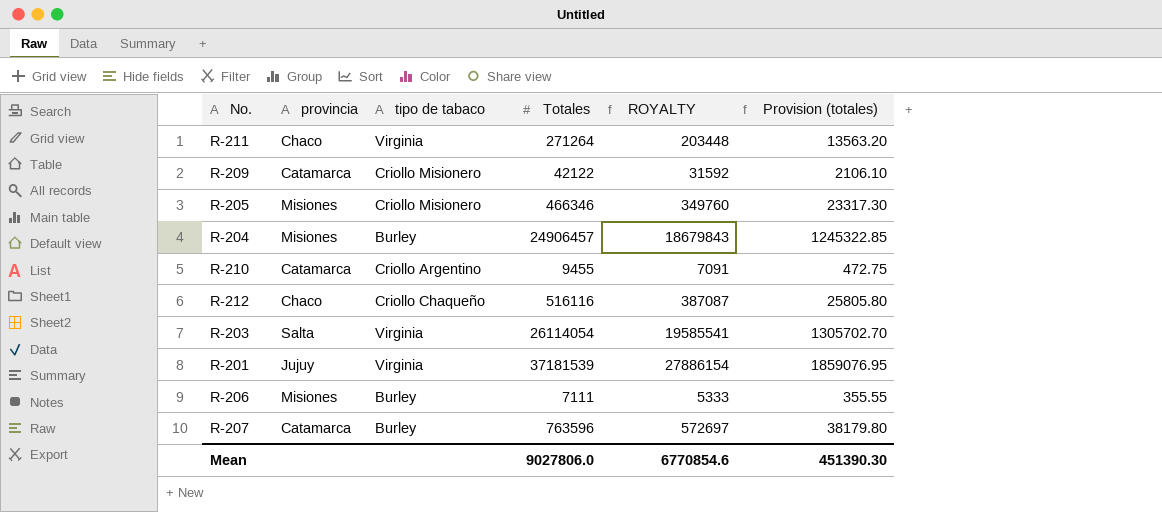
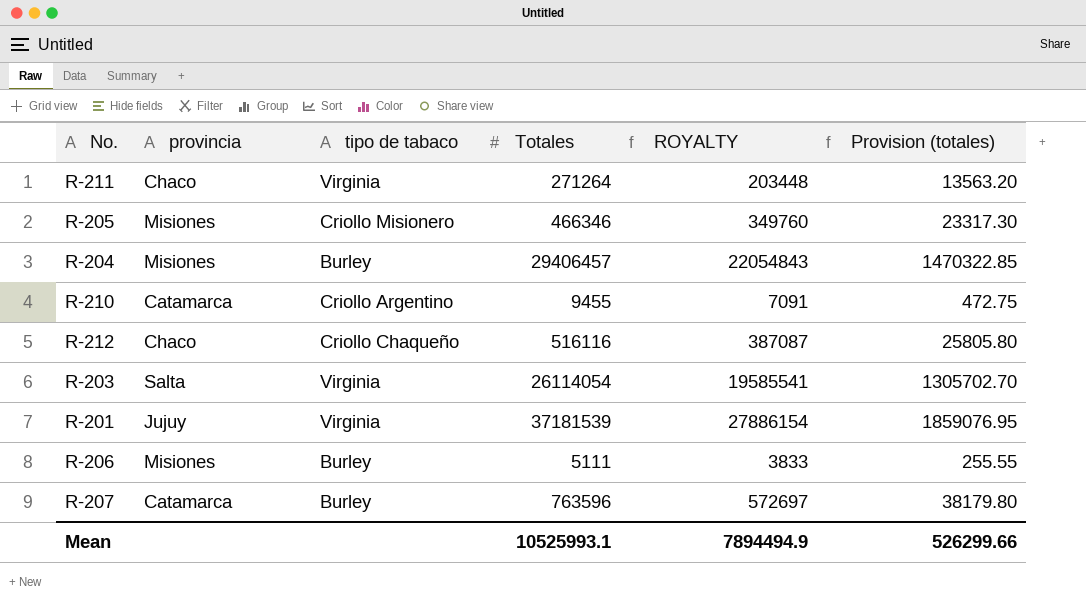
row R-209: Catamarca | Criollo Misionero | 42122 | 31592 | 2106.10 -> none
R-204 | Totales: 24906457 -> 29406457
R-204 | ROYALTY: 18679843 -> 22054843
R-204 | Provision (totales): 1245322.85 -> 1470322.85
R-206 | Totales: 7111 -> 5111
R-206 | ROYALTY: 5333 -> 3833
R-206 | Provision (totales): 355.55 -> 255.55
Mean | Totales: 9027806.0 -> 10525993.1
Mean | ROYALTY: 6770854.6 -> 7894494.9
Mean | Provision (totales): 451390.30 -> 526299.66

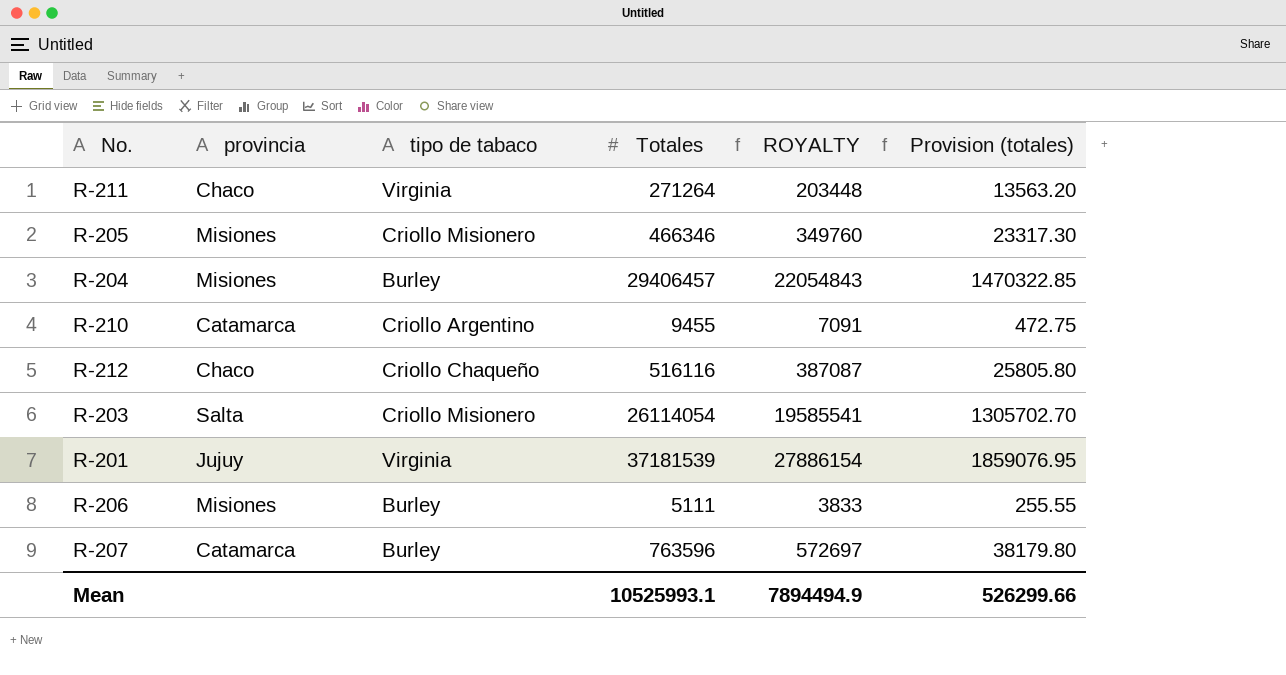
R-203 | tipo de tabaco: Virginia -> Criollo Misionero

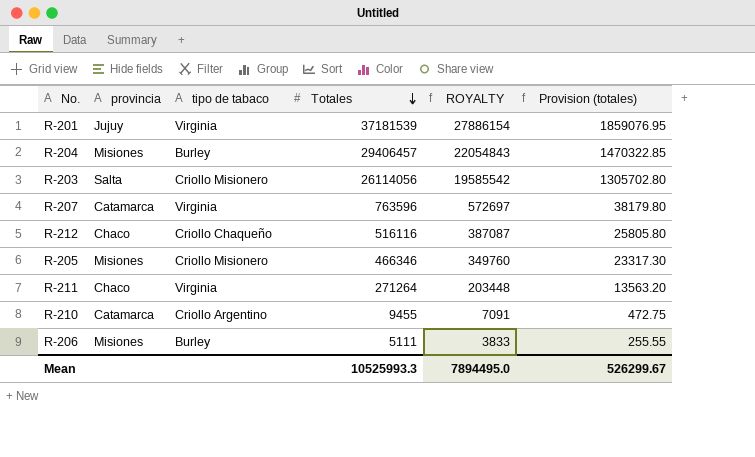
row order: none -> Totales descending
R-203 | Totales: 26114054 -> 26114056
R-203 | ROYALTY: 19585541 -> 19585542
R-203 | Provision (totales): 1305702.70 -> 1305702.80
R-207 | tipo de tabaco: Burley -> Virginia
Mean | Totales: 10525993.1 -> 10525993.3
Mean | ROYALTY: 7894494.9 -> 7894495.0
Mean | Provision (totales): 526299.66 -> 526299.67

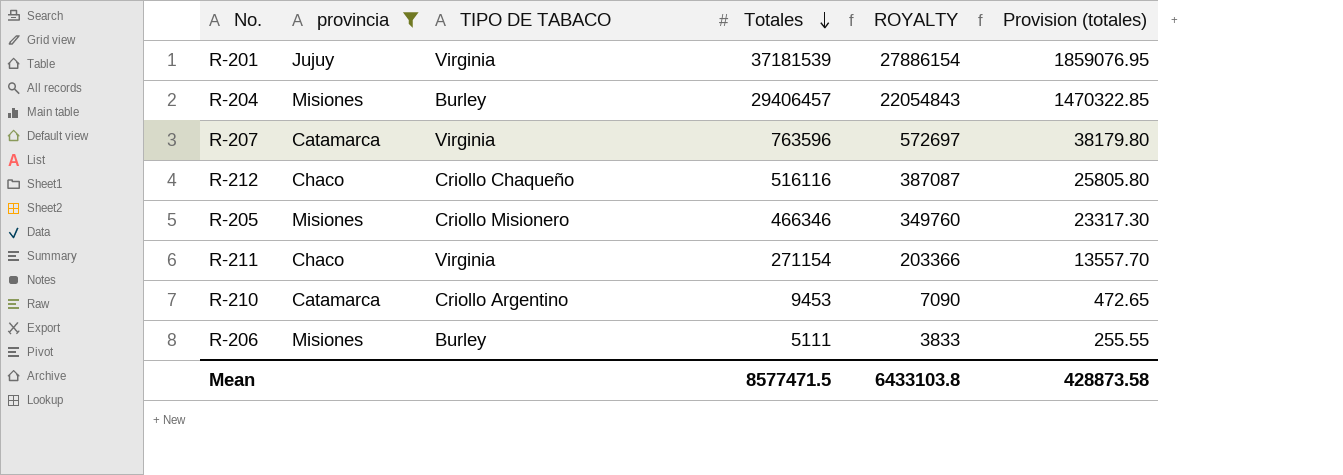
filter: none -> provincia != Salta
column name: tipo de tabaco -> TIPO DE TABACO
R-211 | Totales: 271264 -> 271154
R-211 | ROYALTY: 203448 -> 203366
R-211 | Provision (totales): 13563.20 -> 13557.70
R-210 | Totales: 9455 -> 9453
R-210 | ROYALTY: 7091 -> 7090
R-210 | Provision (totales): 472.75 -> 472.65
Mean | Totales: 10525993.3 -> 8577471.5
Mean | ROYALTY: 7894495.0 -> 6433103.8
Mean | Provision (totales): 526299.67 -> 428873.58

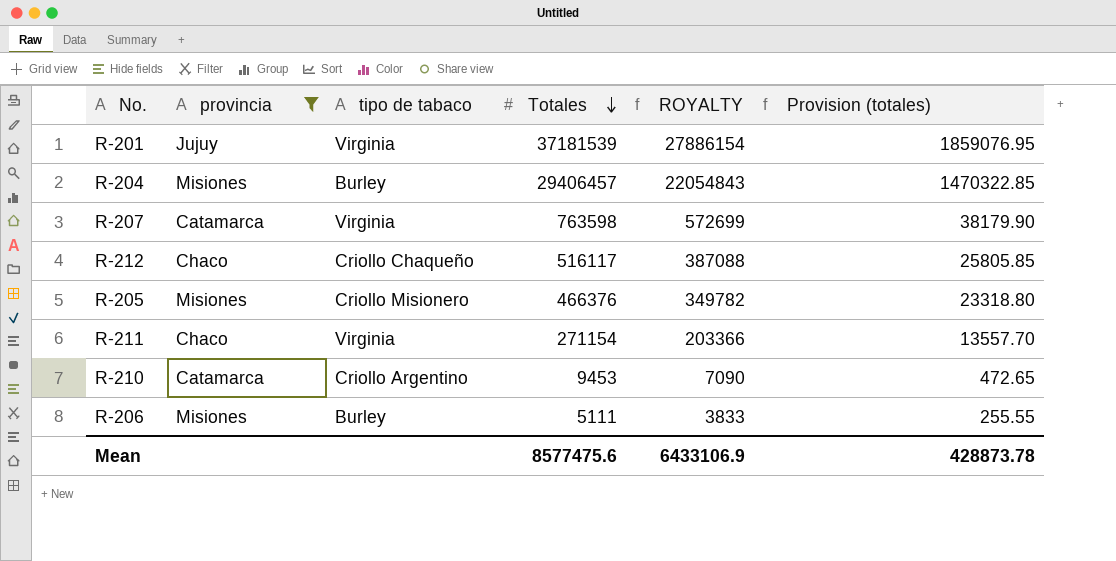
column name: TIPO DE TABACO -> tipo de tabaco
R-207 | Totales: 763596 -> 763598
R-207 | ROYALTY: 572697 -> 572699
R-207 | Provision (totales): 38179.80 -> 38179.90
R-212 | Totales: 516116 -> 516117
R-212 | ROYALTY: 387087 -> 387088
R-212 | Provision (totales): 25805.80 -> 25805.85
R-205 | Totales: 466346 -> 466376
R-205 | ROYALTY: 349760 -> 349782
R-205 | Provision (totales): 23317.30 -> 23318.80
Mean | Totales: 8577471.5 -> 8577475.6
Mean | ROYALTY: 6433103.8 -> 6433106.9
Mean | Provision (totales): 428873.58 -> 428873.78

